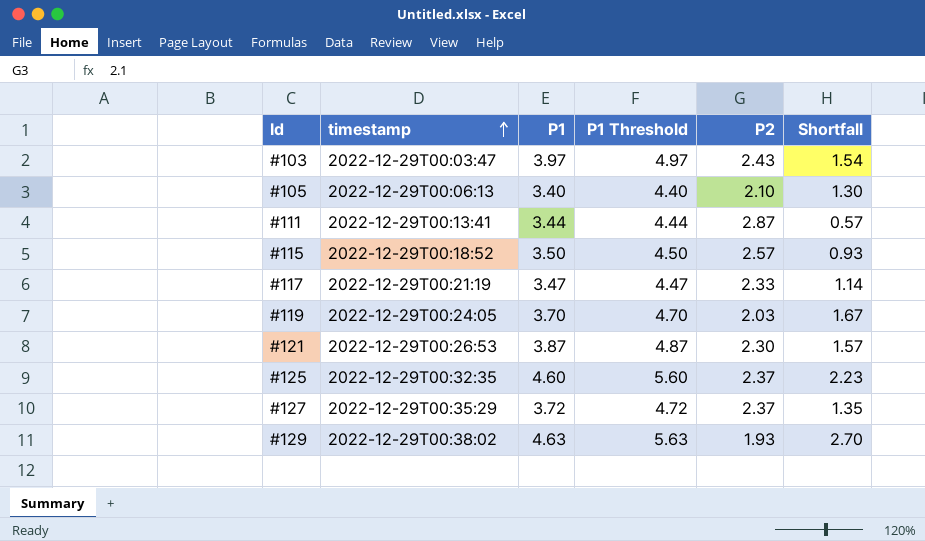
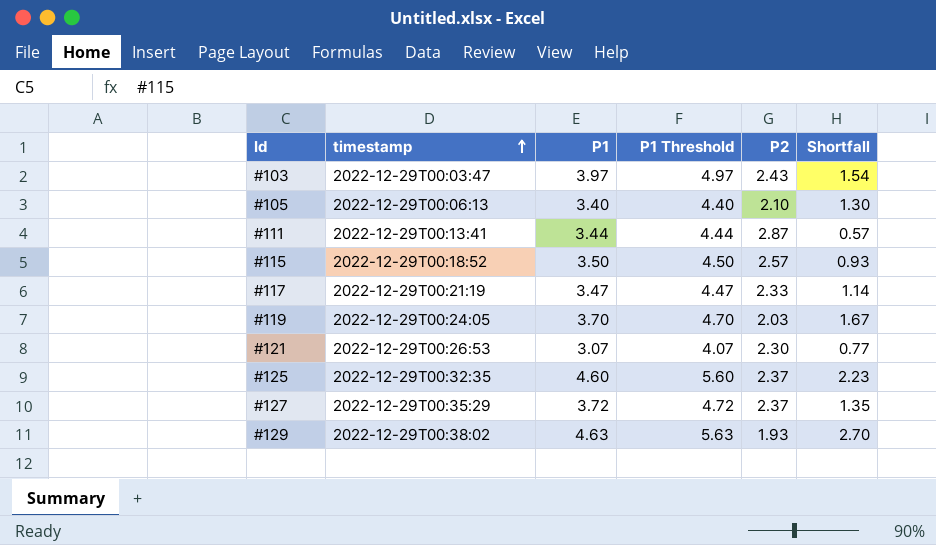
#121 | P1: 3.87 -> 3.07
#121 | P1 Threshold: 4.87 -> 4.07
#121 | Shortfall: 1.57 -> 0.77

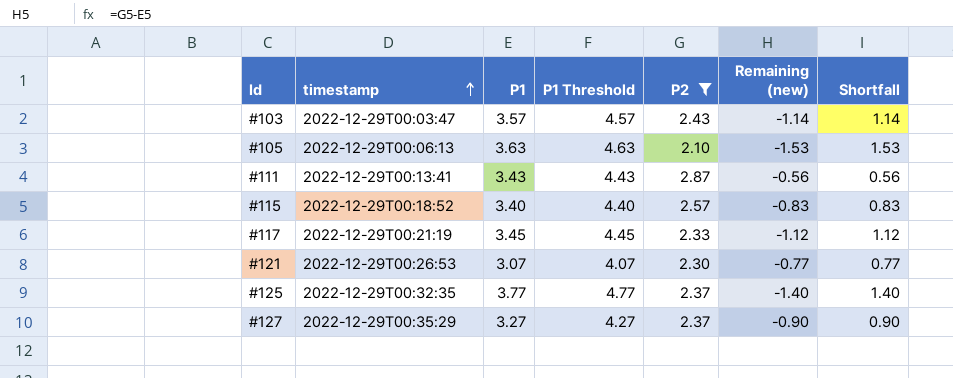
filter: none -> P2 >= 2.10
column Remaining (new) | formula: none -> [P2] - [P1]
#103 | P1: 3.97 -> 3.57
#103 | P1 Threshold: 4.97 -> 4.57
#103 | Shortfall: 1.54 -> 1.14
#105 | P1: 3.40 -> 3.63
#105 | P1 Threshold: 4.40 -> 4.63
#105 | Shortfall: 1.30 -> 1.53
#111 | P1: 3.44 -> 3.43
#111 | P1 Threshold: 4.44 -> 4.43
#111 | Shortfall: 0.57 -> 0.56
#115 | P1: 3.50 -> 3.40
#115 | P1 Threshold: 4.50 -> 4.40
#115 | Shortfall: 0.93 -> 0.83
#117 | P1: 3.47 -> 3.45
#117 | P1 Threshold: 4.47 -> 4.45
#117 | Shortfall: 1.14 -> 1.12
#125 | P1: 4.60 -> 3.77
#125 | P1 Threshold: 5.60 -> 4.77
#125 | Shortfall: 2.23 -> 1.40
#127 | P1: 3.72 -> 3.27
#127 | P1 Threshold: 4.72 -> 4.27
#127 | Shortfall: 1.35 -> 0.90

